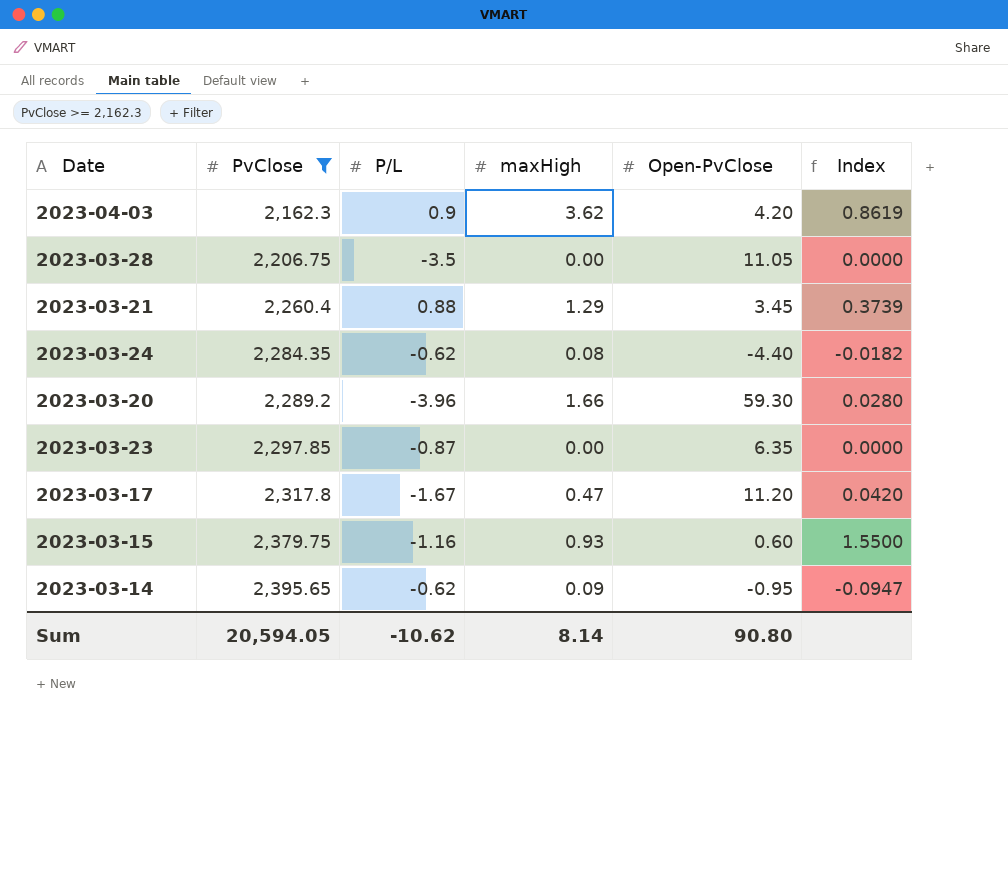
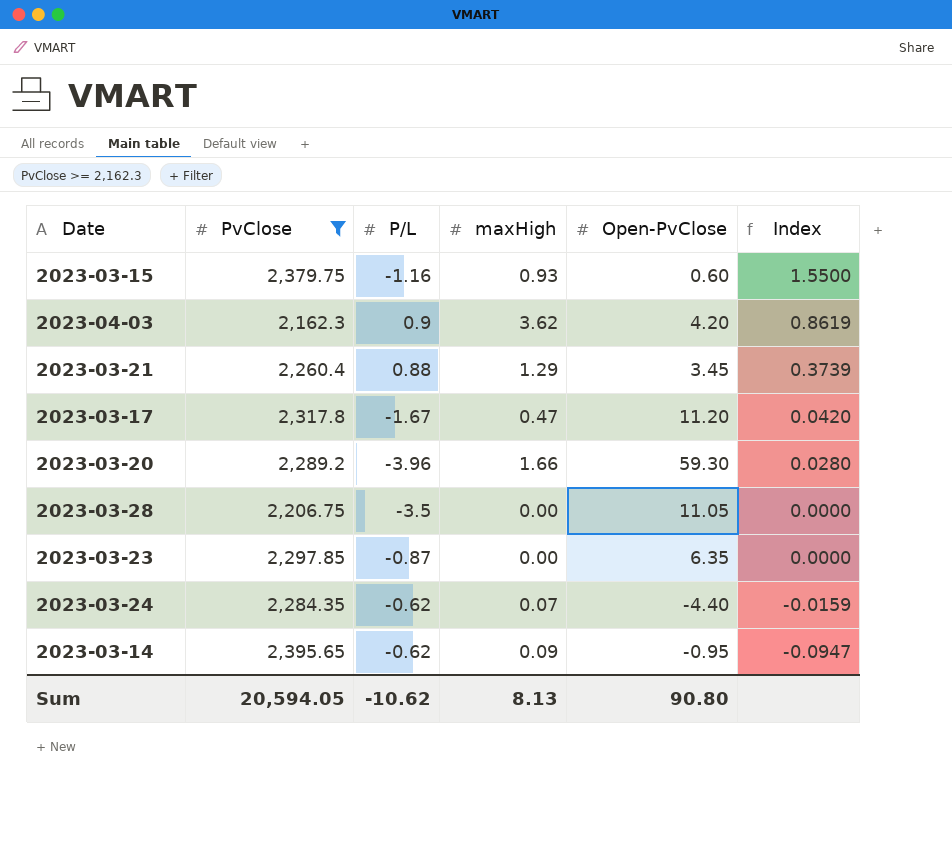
row order: PvClose ascending -> Index descending
2023-03-24 | maxHigh: 0.08 -> 0.07
2023-03-24 | Index: -0.0182 -> -0.0159
Sum | maxHigh: 8.14 -> 8.13

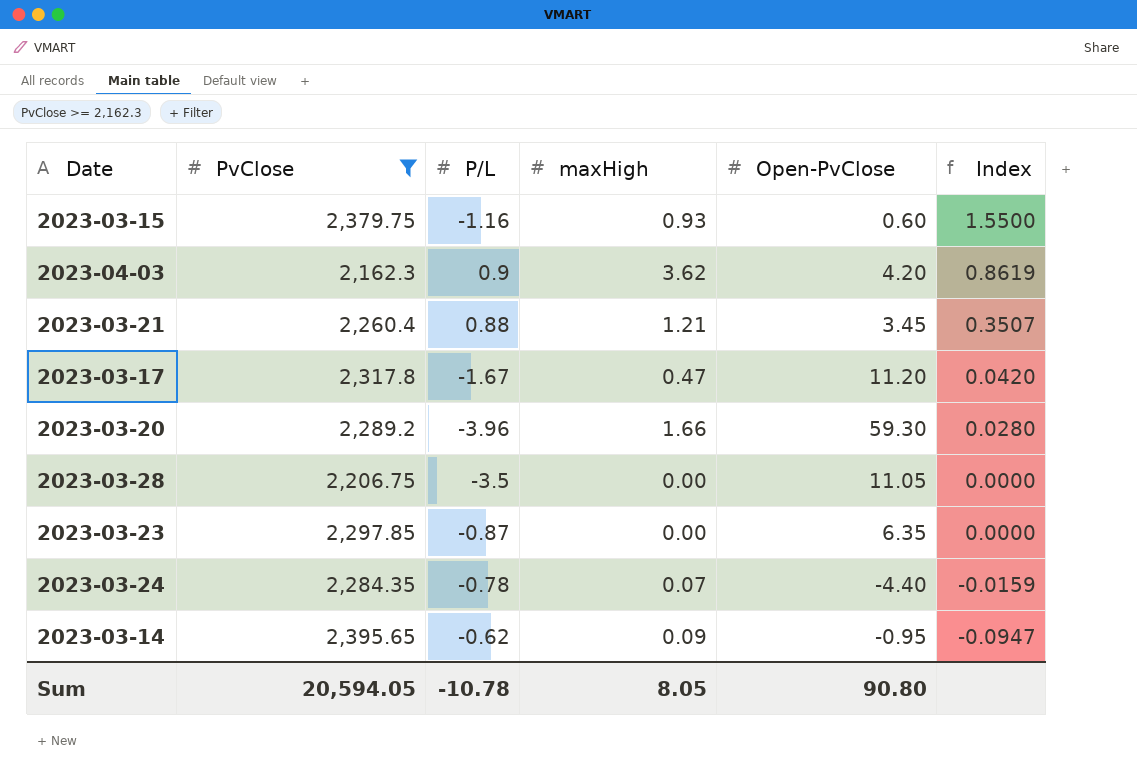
2023-03-21 | maxHigh: 1.29 -> 1.21
2023-03-21 | Index: 0.3739 -> 0.3507
2023-03-24 | P/L: -0.62 -> -0.78
Sum | P/L: -10.62 -> -10.78
Sum | maxHigh: 8.13 -> 8.05

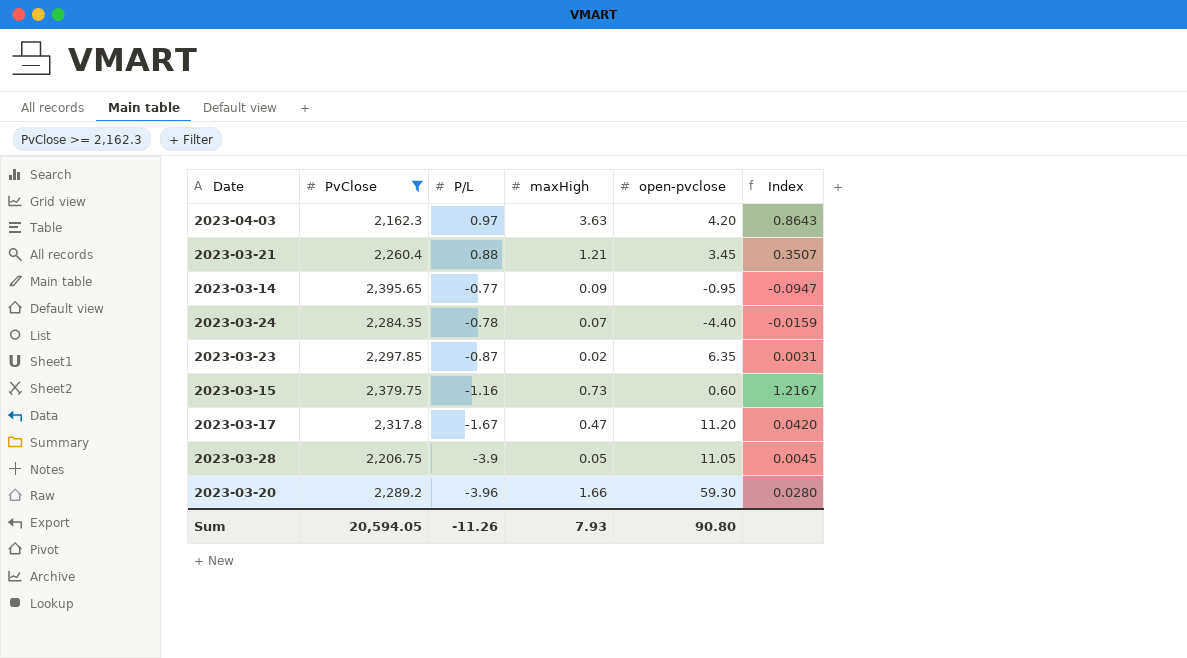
row order: Index descending -> P/L descending
column name: Open-PvClose -> open-pvclose
2023-04-03 | P/L: 0.9 -> 0.97
2023-04-03 | maxHigh: 3.62 -> 3.63
2023-04-03 | Index: 0.8619 -> 0.8643
2023-03-14 | P/L: -0.62 -> -0.77
2023-03-23 | maxHigh: 0.00 -> 0.02
2023-03-23 | Index: 0.0000 -> 0.0031
2023-03-15 | maxHigh: 0.93 -> 0.73
2023-03-15 | Index: 1.5500 -> 1.2167
2023-03-28 | P/L: -3.5 -> -3.9
2023-03-28 | maxHigh: 0.00 -> 0.05
2023-03-28 | Index: 0.0000 -> 0.0045
Sum | P/L: -10.78 -> -11.26
Sum | maxHigh: 8.05 -> 7.93

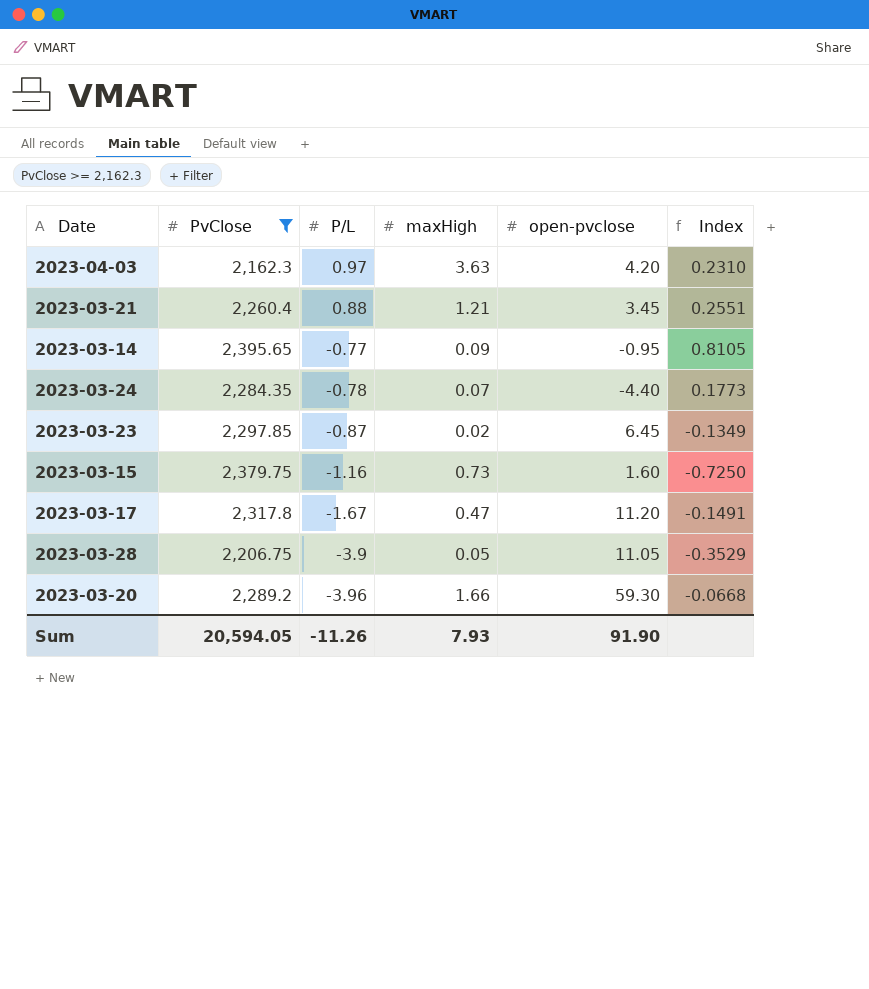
column Index | formula: [maxHigh] / [open-pvclose] -> [P/L] / [open-pvclose]
2023-03-23 | open-pvclose: 6.35 -> 6.45
2023-03-15 | open-pvclose: 0.60 -> 1.60
Sum | open-pvclose: 90.80 -> 91.90

